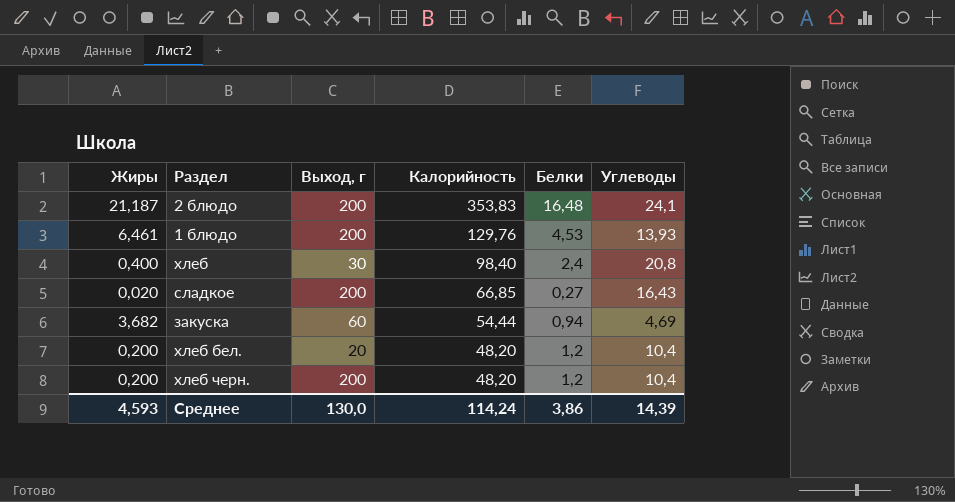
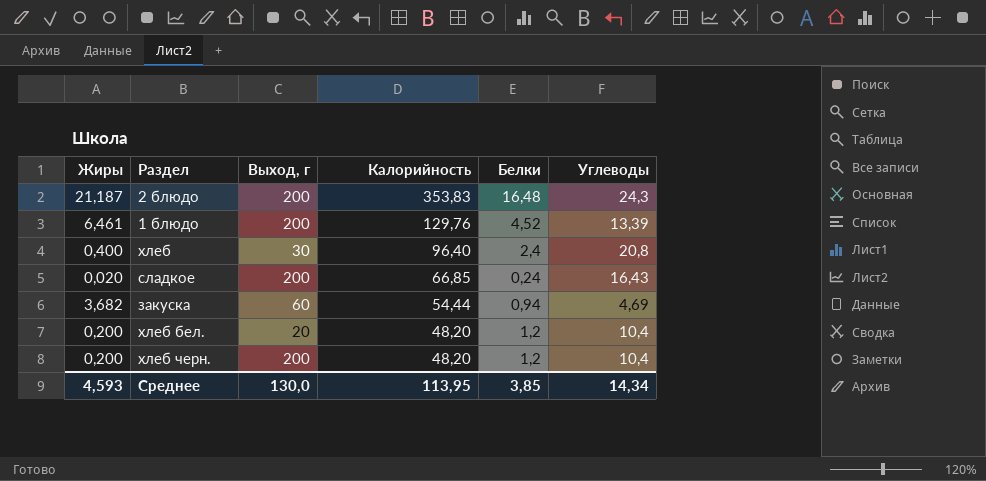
2 блюдо | Углеводы: 24,1 -> 24,3
1 блюдо | Белки: 4,53 -> 4,52
1 блюдо | Углеводы: 13,93 -> 13,39
хлеб | Калорийность: 98,40 -> 96,40
сладкое | Белки: 0,27 -> 0,24
Среднее | Калорийность: 114,24 -> 113,95
Среднее | Белки: 3,86 -> 3,85
Среднее | Углеводы: 14,39 -> 14,34

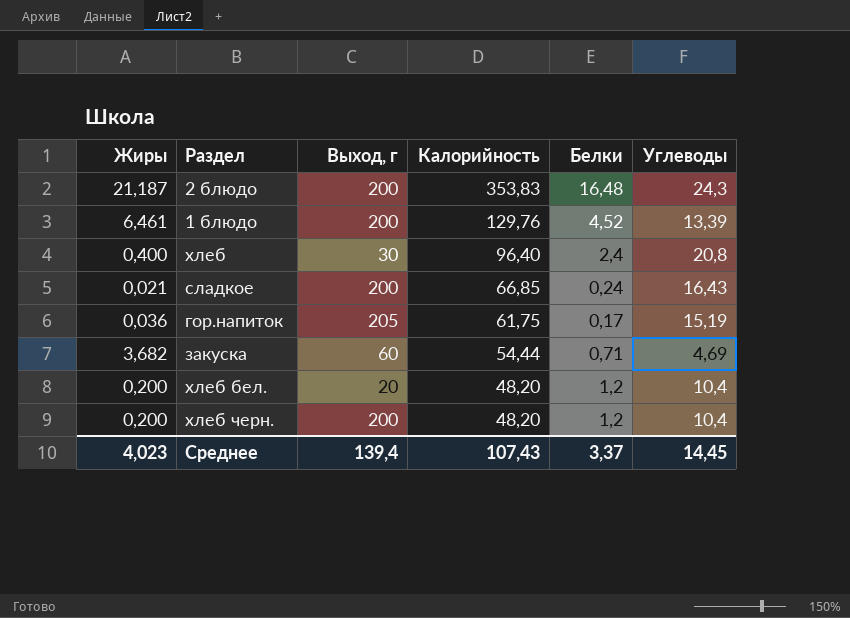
сладкое | Жиры: 0,020 -> 0,021
row гор.напиток: none -> 0,036 | 205 | 61,75 | 0,17 | 15,19
закуска | Белки: 0,94 -> 0,71
Среднее | Жиры: 4,593 -> 4,023
Среднее | Выход, г: 130,0 -> 139,4
Среднее | Калорийность: 113,95 -> 107,43
Среднее | Белки: 3,85 -> 3,37
Среднее | Углеводы: 14,34 -> 14,45

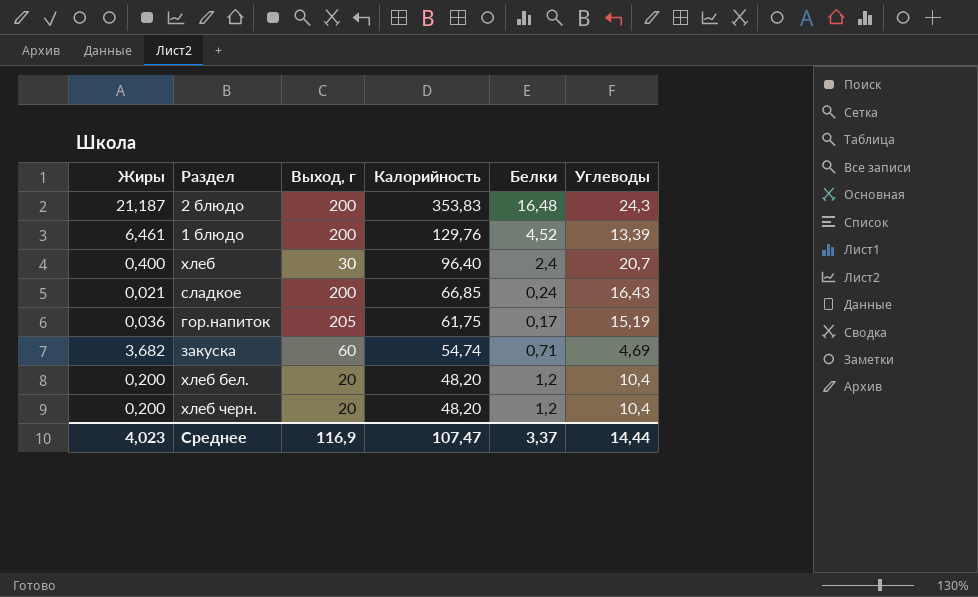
хлеб | Углеводы: 20,8 -> 20,7
закуска | Калорийность: 54,44 -> 54,74
хлеб черн. | Выход, г: 200 -> 20
Среднее | Выход, г: 139,4 -> 116,9
Среднее | Калорийность: 107,43 -> 107,47
Среднее | Углеводы: 14,45 -> 14,44

